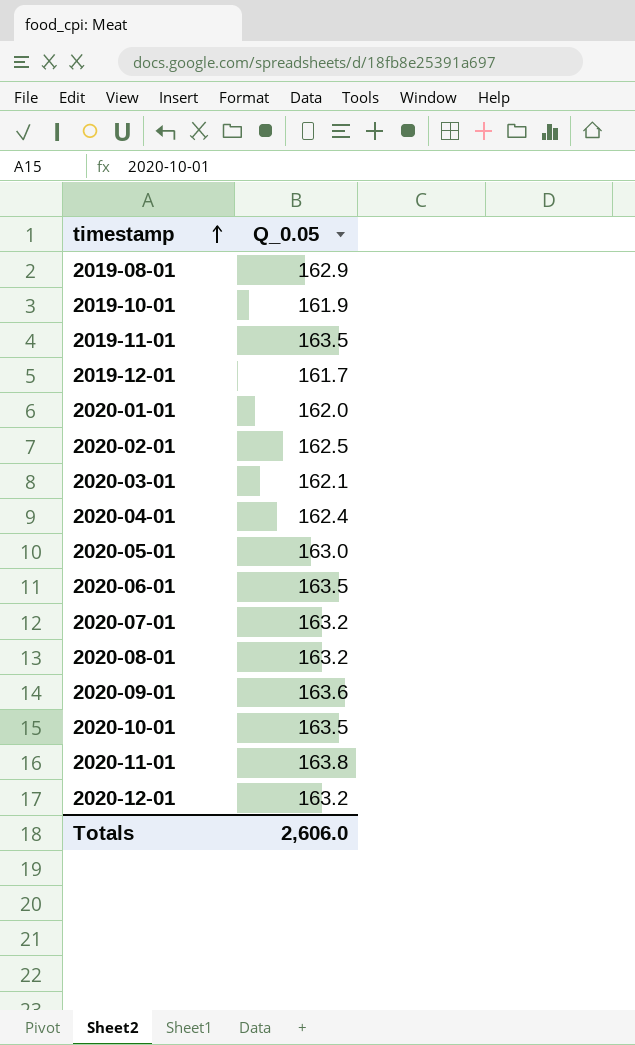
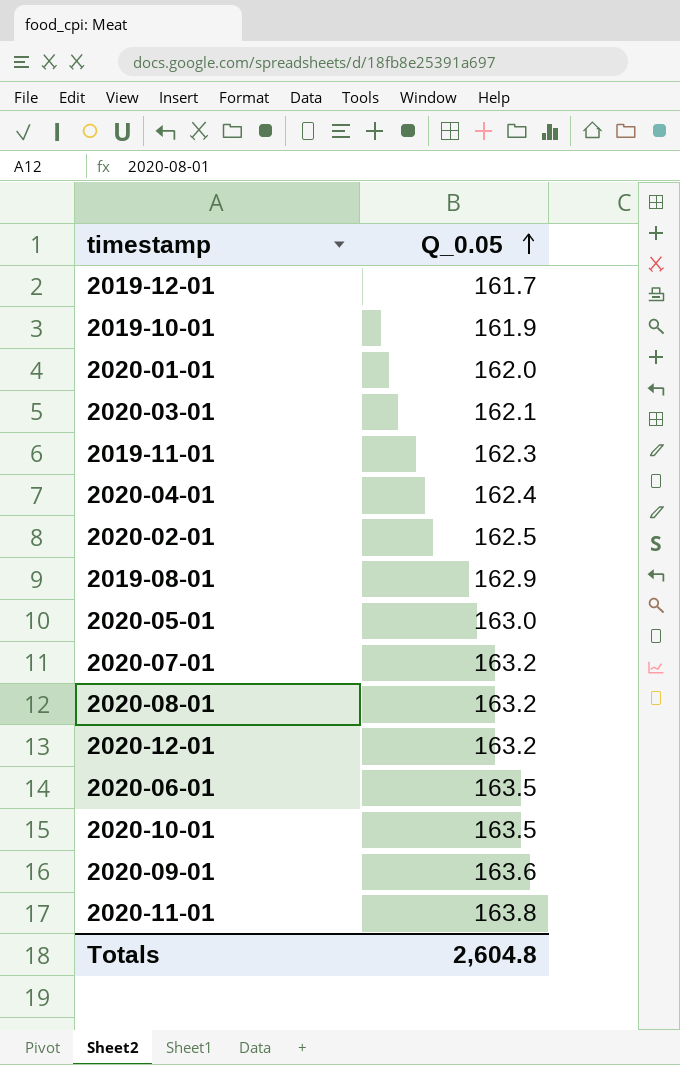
row order: timestamp ascending -> Q_0.05 ascending
2019-11-01 | Q_0.05: 163.5 -> 162.3
Totals | Q_0.05: 2,606.0 -> 2,604.8

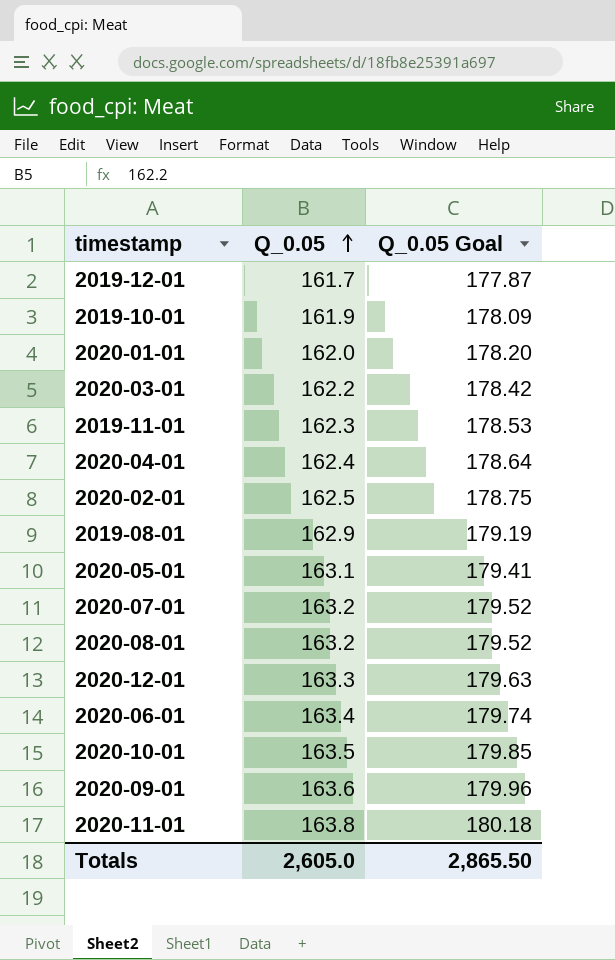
column Q_0.05 Goal | formula: none -> [Q_0.05] * 1.1
2020-03-01 | Q_0.05: 162.1 -> 162.2
2020-05-01 | Q_0.05: 163.0 -> 163.1
2020-12-01 | Q_0.05: 163.2 -> 163.3
2020-06-01 | Q_0.05: 163.5 -> 163.4
Totals | Q_0.05: 2,604.8 -> 2,605.0

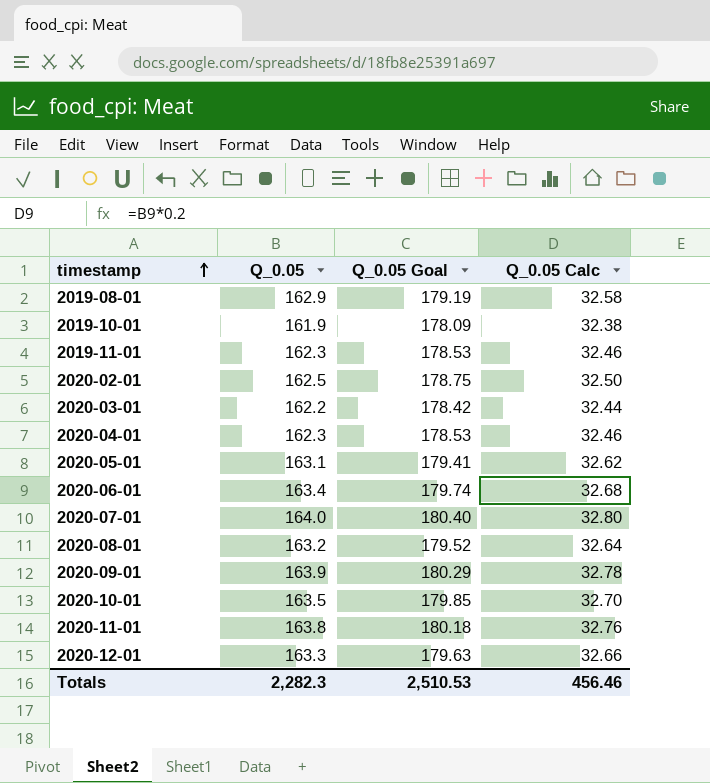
row order: Q_0.05 ascending -> timestamp ascending
column Q_0.05 Calc | formula: none -> [Q_0.05] * 0.2
row 2019-12-01: 161.7 | 177.87 -> none
row 2020-01-01: 162.0 | 178.20 -> none
2020-04-01 | Q_0.05: 162.4 -> 162.3
2020-04-01 | Q_0.05 Goal: 178.64 -> 178.53
2020-07-01 | Q_0.05: 163.2 -> 164.0
2020-07-01 | Q_0.05 Goal: 179.52 -> 180.40
2020-09-01 | Q_0.05: 163.6 -> 163.9
2020-09-01 | Q_0.05 Goal: 179.96 -> 180.29
Totals | Q_0.05: 2,605.0 -> 2,282.3
Totals | Q_0.05 Goal: 2,865.50 -> 2,510.53

